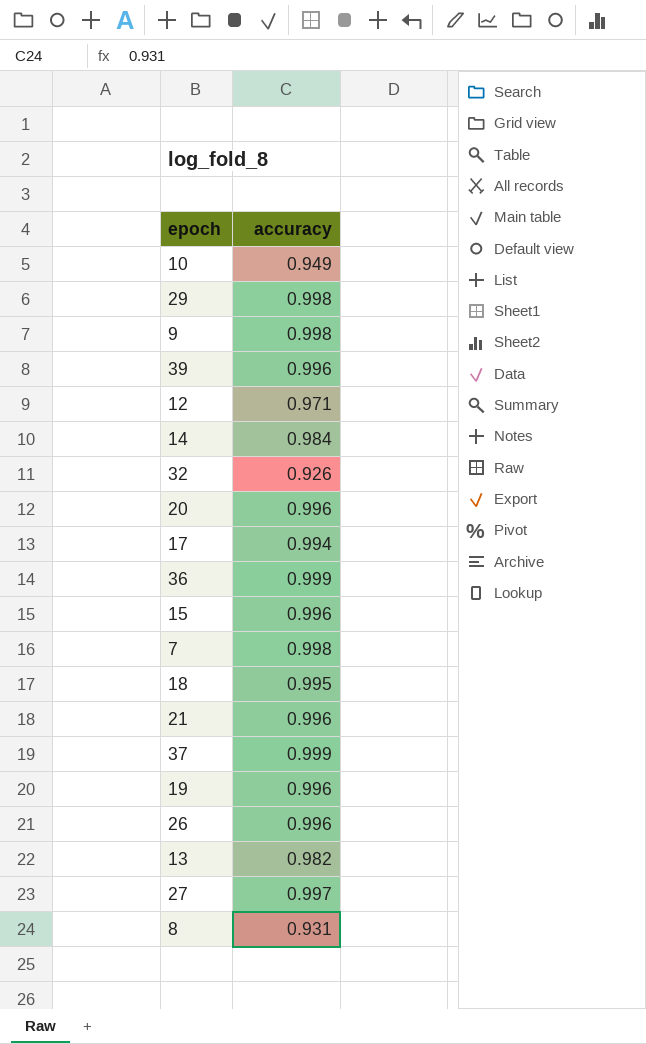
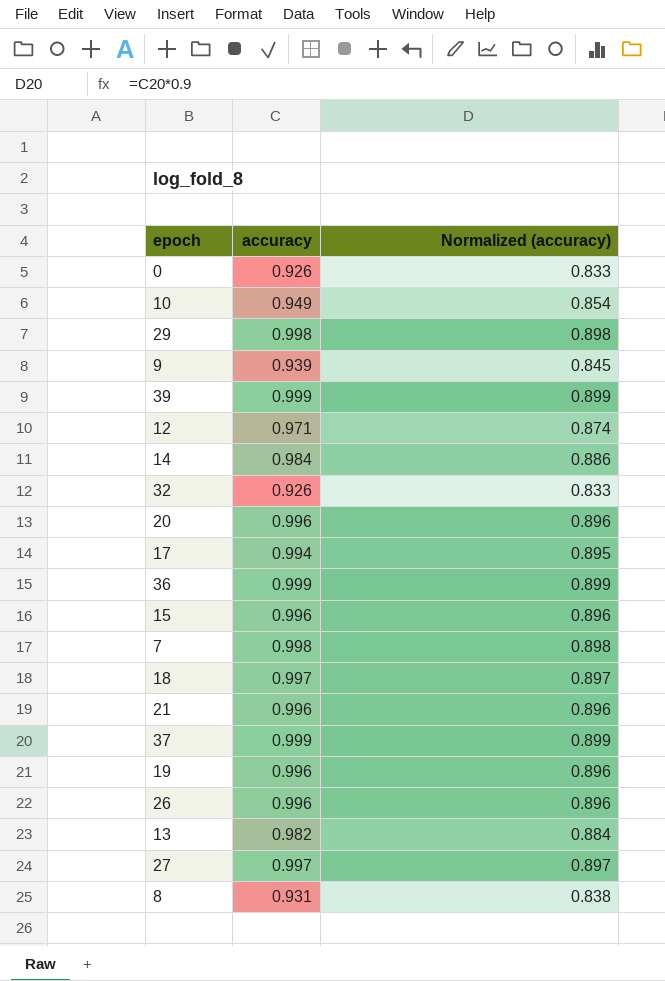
column Normalized (accuracy) | formula: none -> [accuracy] * 0.9
row 0: none -> 0.926 | 0.833
9 | accuracy: 0.998 -> 0.939
39 | accuracy: 0.996 -> 0.999
18 | accuracy: 0.995 -> 0.997

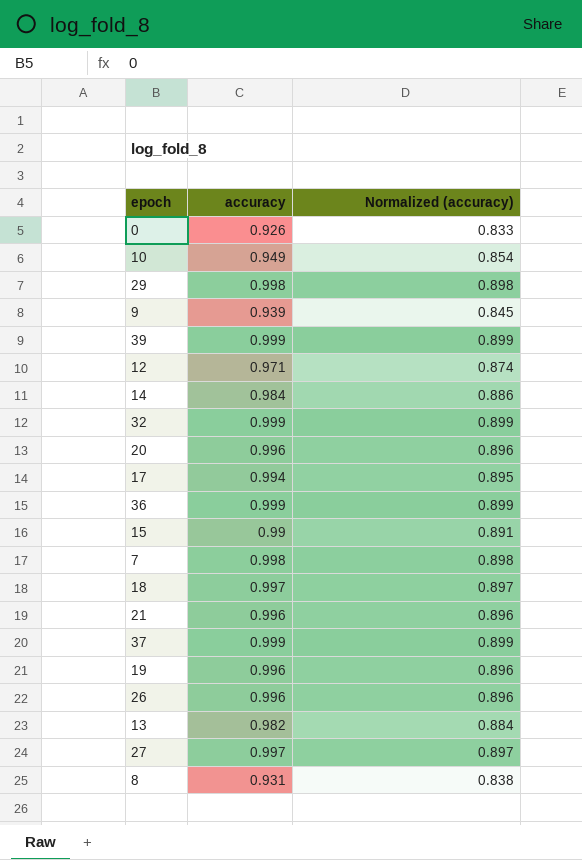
32 | accuracy: 0.926 -> 0.999
32 | Normalized (accuracy): 0.833 -> 0.899
15 | accuracy: 0.996 -> 0.99
15 | Normalized (accuracy): 0.896 -> 0.891

